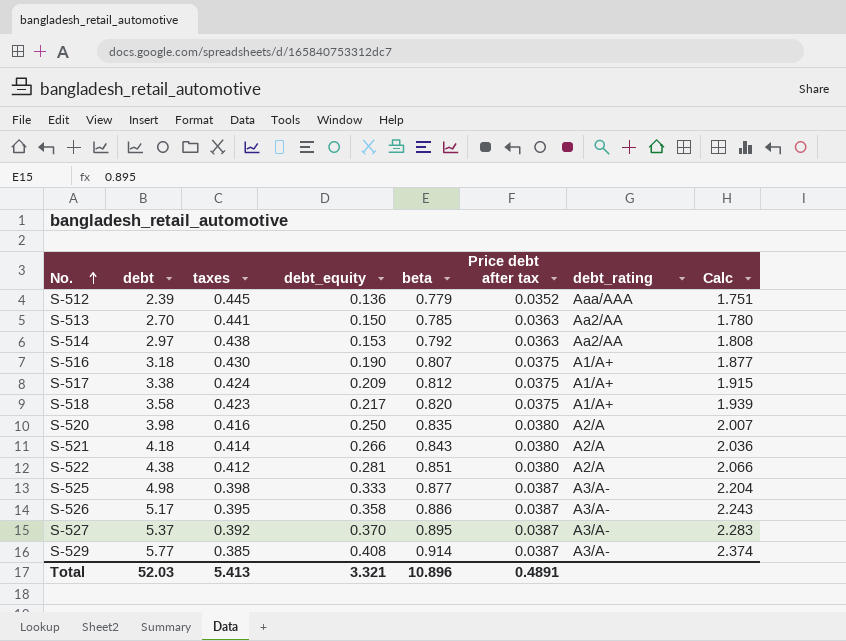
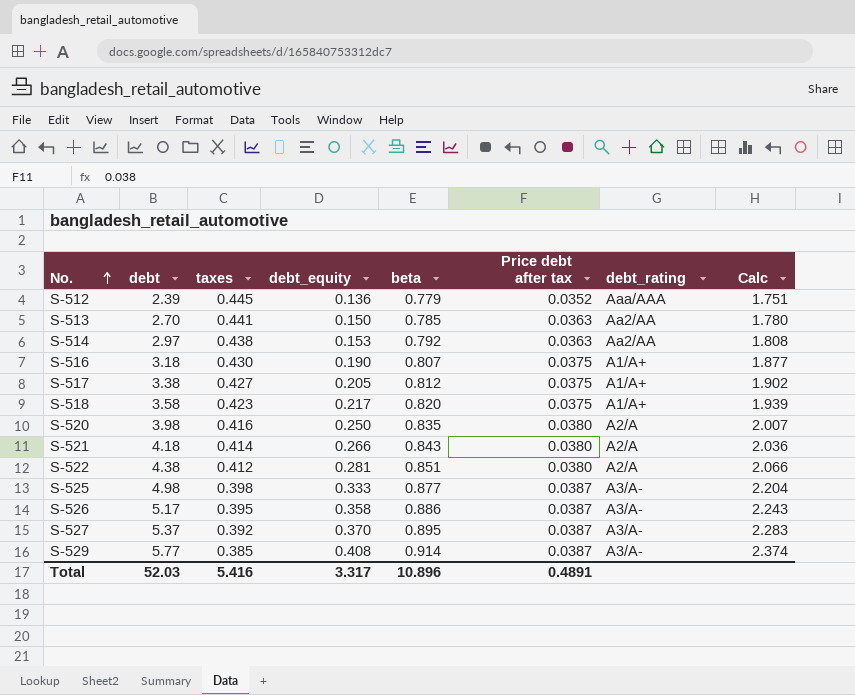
S-517 | taxes: 0.424 -> 0.427
S-517 | debt_equity: 0.209 -> 0.205
S-517 | Calc: 1.915 -> 1.902
Total | taxes: 5.413 -> 5.416
Total | debt_equity: 3.321 -> 3.317

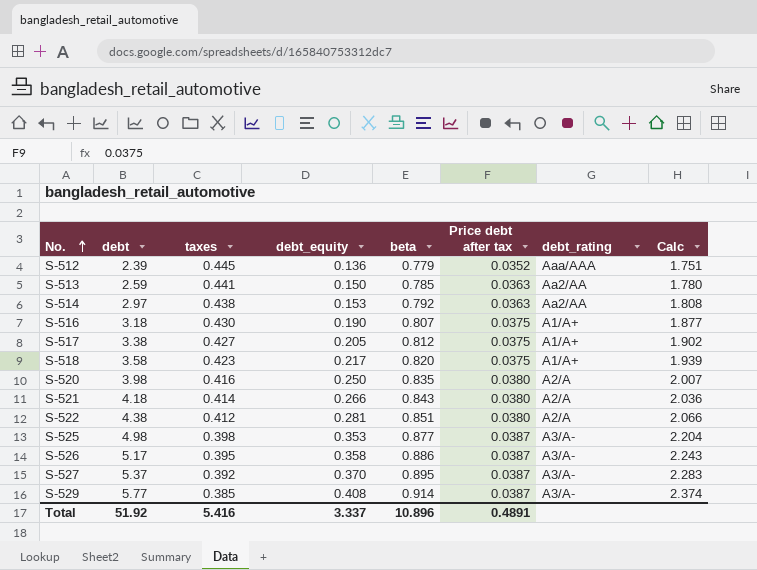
S-513 | debt: 2.70 -> 2.59
S-525 | debt_equity: 0.333 -> 0.353
Total | debt: 52.03 -> 51.92
Total | debt_equity: 3.317 -> 3.337

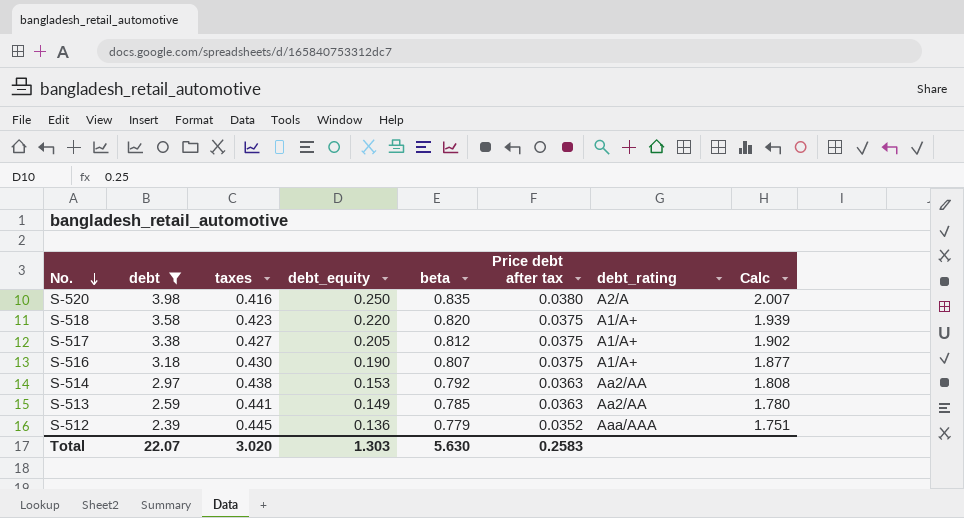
filter: none -> debt <= 3.98
row order: No. ascending -> No. descending
S-518 | debt_equity: 0.217 -> 0.220
S-513 | debt_equity: 0.150 -> 0.149
Total | debt: 51.92 -> 22.07
Total | taxes: 5.416 -> 3.020
Total | debt_equity: 3.337 -> 1.303
Total | beta: 10.896 -> 5.630
Total | Price debt after tax: 0.4891 -> 0.2583

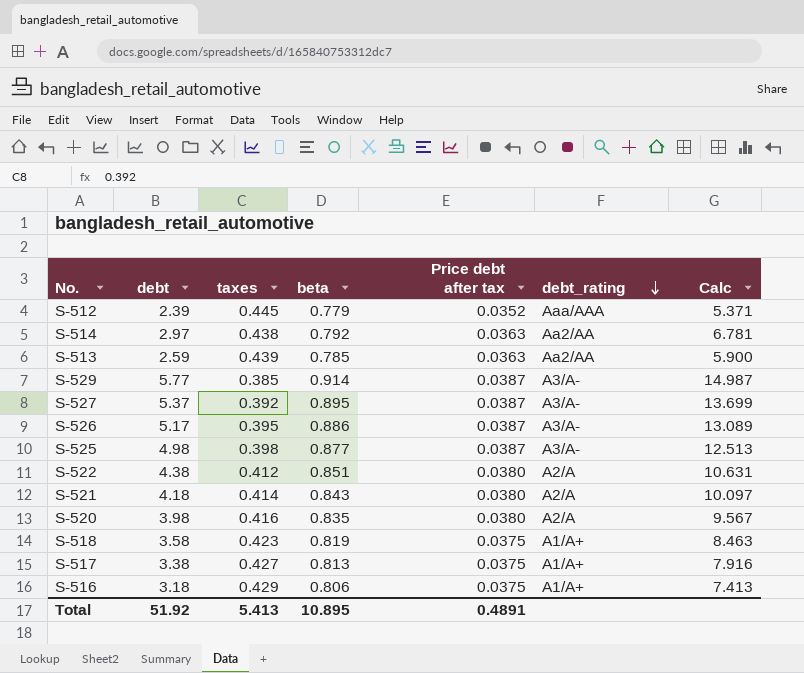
filter: debt <= 3.98 -> none
row order: No. descending -> debt_rating descending
column debt_equity | position: 4 -> none
column Calc | formula: [beta] / [taxes] -> [debt] / [taxes]
S-513 | taxes: 0.441 -> 0.439
S-518 | beta: 0.820 -> 0.819
S-517 | beta: 0.812 -> 0.813
S-516 | taxes: 0.430 -> 0.429
S-516 | beta: 0.807 -> 0.806
Total | debt: 22.07 -> 51.92
Total | taxes: 3.020 -> 5.413
Total | beta: 5.630 -> 10.895
Total | Price debt after tax: 0.2583 -> 0.4891

